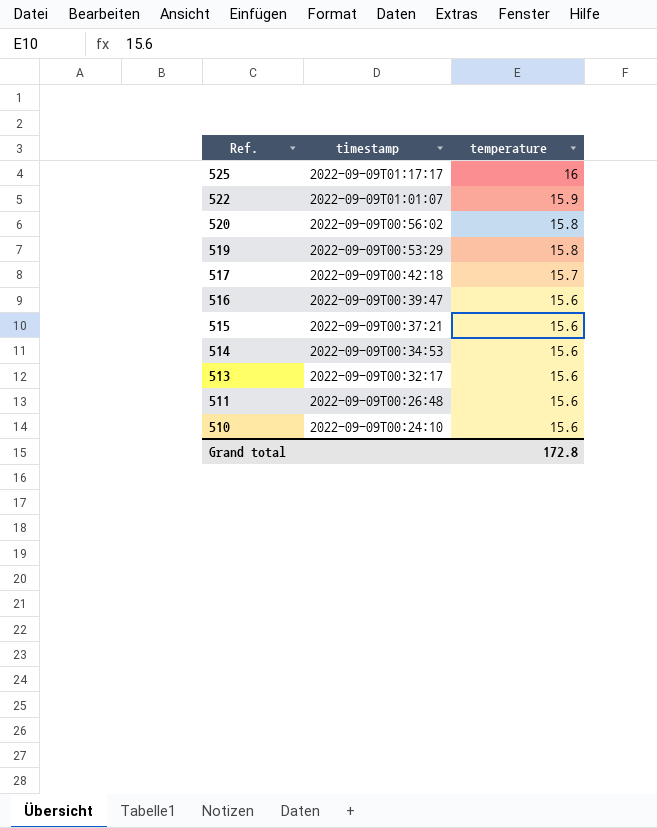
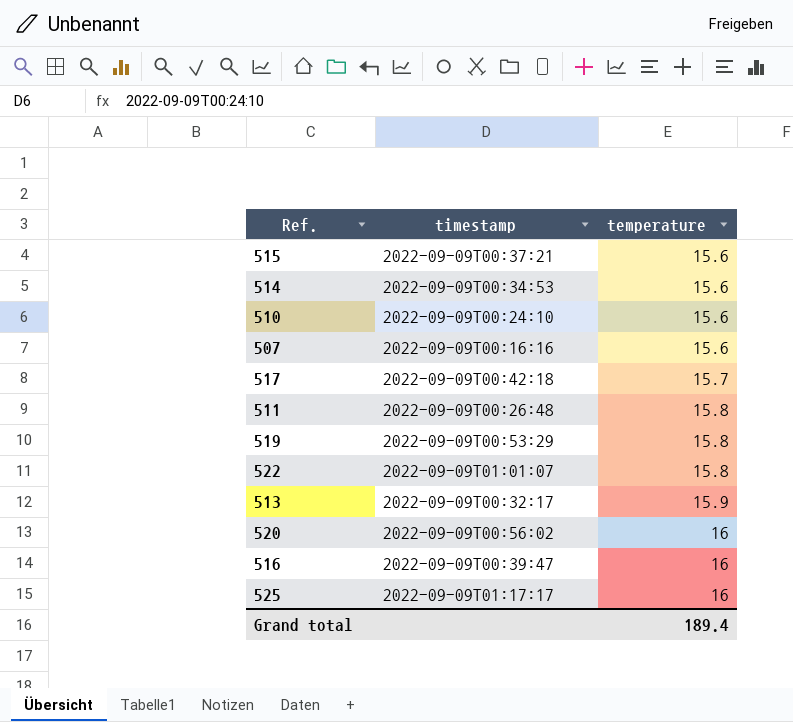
row order: Ref. descending -> temperature ascending
row 507: none -> 2022-09-09T00:16:16 | 15.6
511 | temperature: 15.6 -> 15.8
522 | temperature: 15.9 -> 15.8
513 | temperature: 15.6 -> 15.9
520 | temperature: 15.8 -> 16
516 | temperature: 15.6 -> 16
Grand total | temperature: 172.8 -> 189.4

